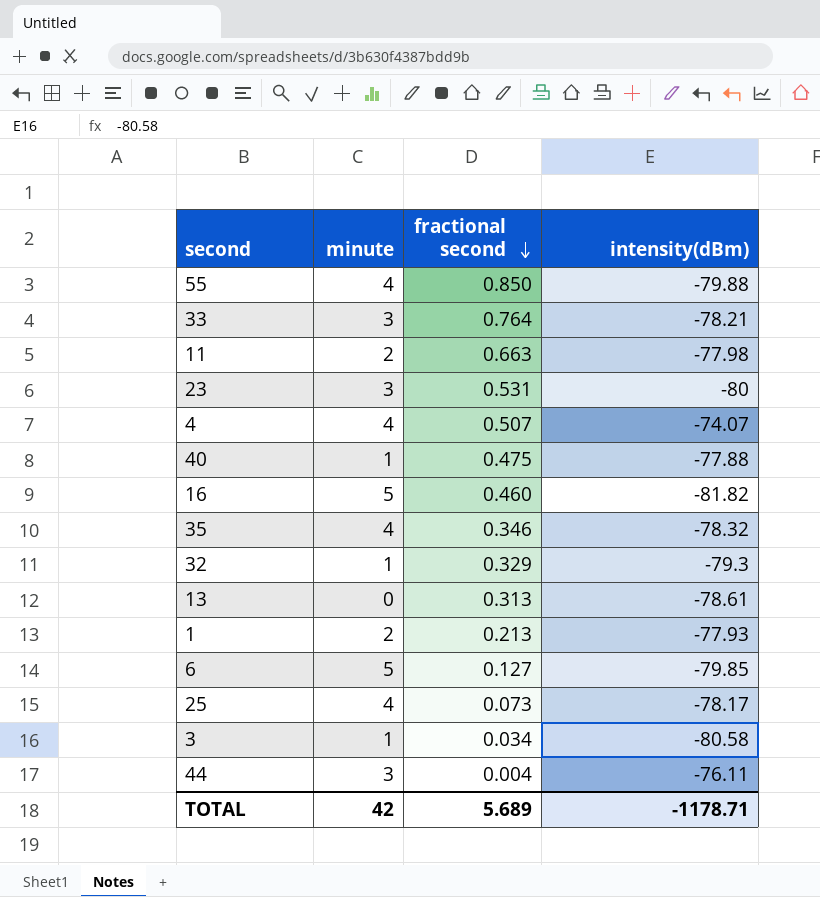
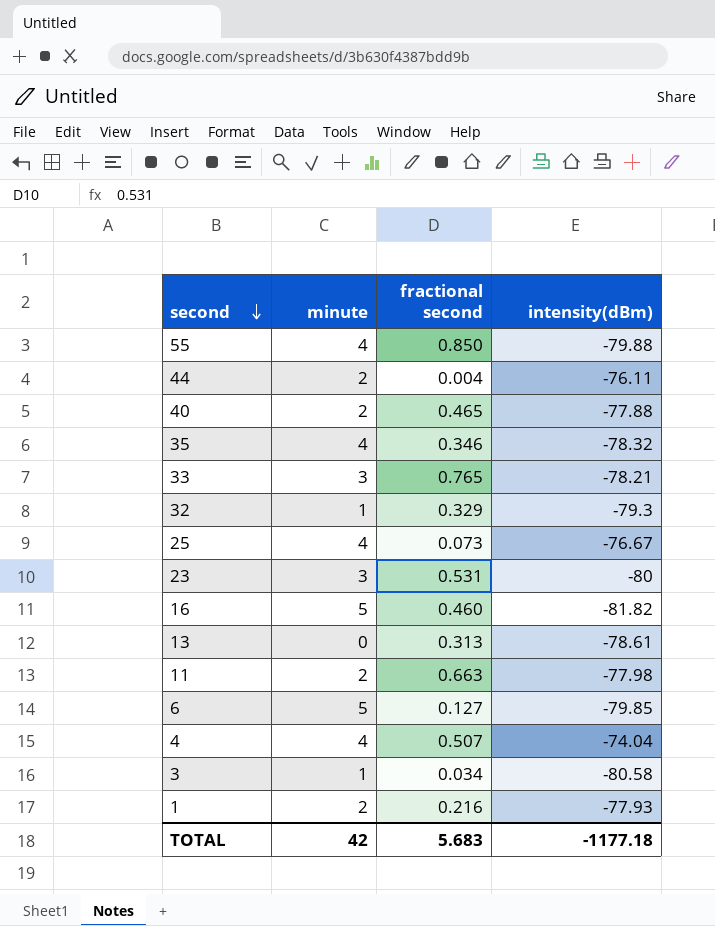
row order: fractional second descending -> second descending
44 | minute: 3 -> 2
40 | minute: 1 -> 2
40 | fractional second: 0.475 -> 0.465
33 | fractional second: 0.764 -> 0.765
25 | intensity(dBm): -78.17 -> -76.67
4 | intensity(dBm): -74.07 -> -74.04
1 | fractional second: 0.213 -> 0.216
TOTAL | fractional second: 5.689 -> 5.683
TOTAL | intensity(dBm): -1178.71 -> -1177.18

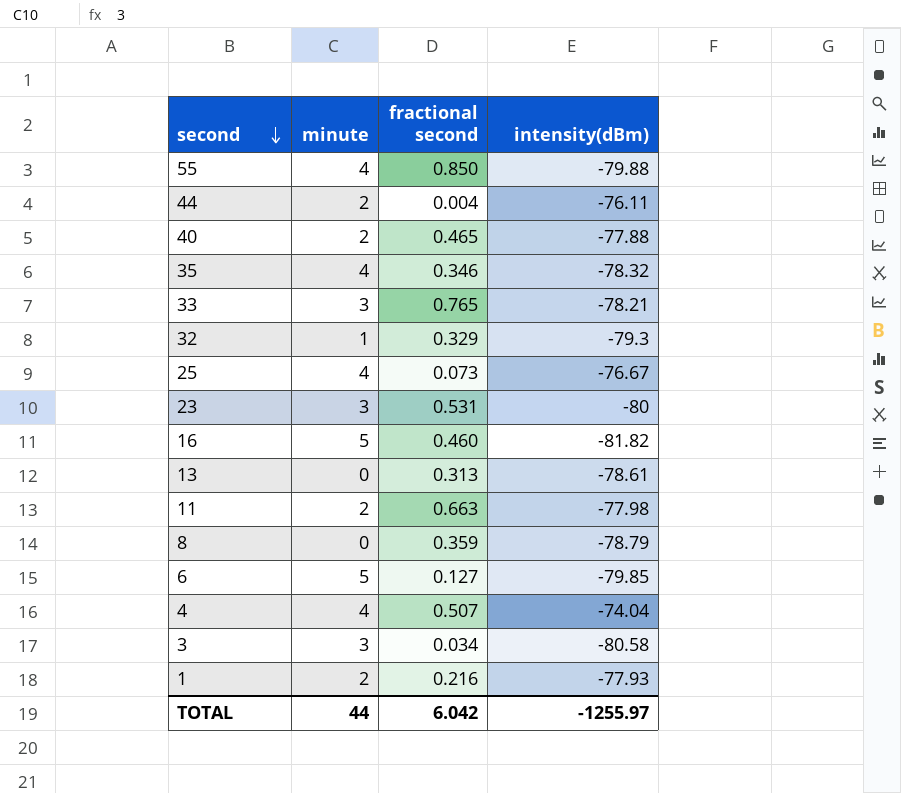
row 8: none -> 0 | 0.359 | -78.79
3 | minute: 1 -> 3
TOTAL | minute: 42 -> 44
TOTAL | fractional second: 5.683 -> 6.042
TOTAL | intensity(dBm): -1177.18 -> -1255.97

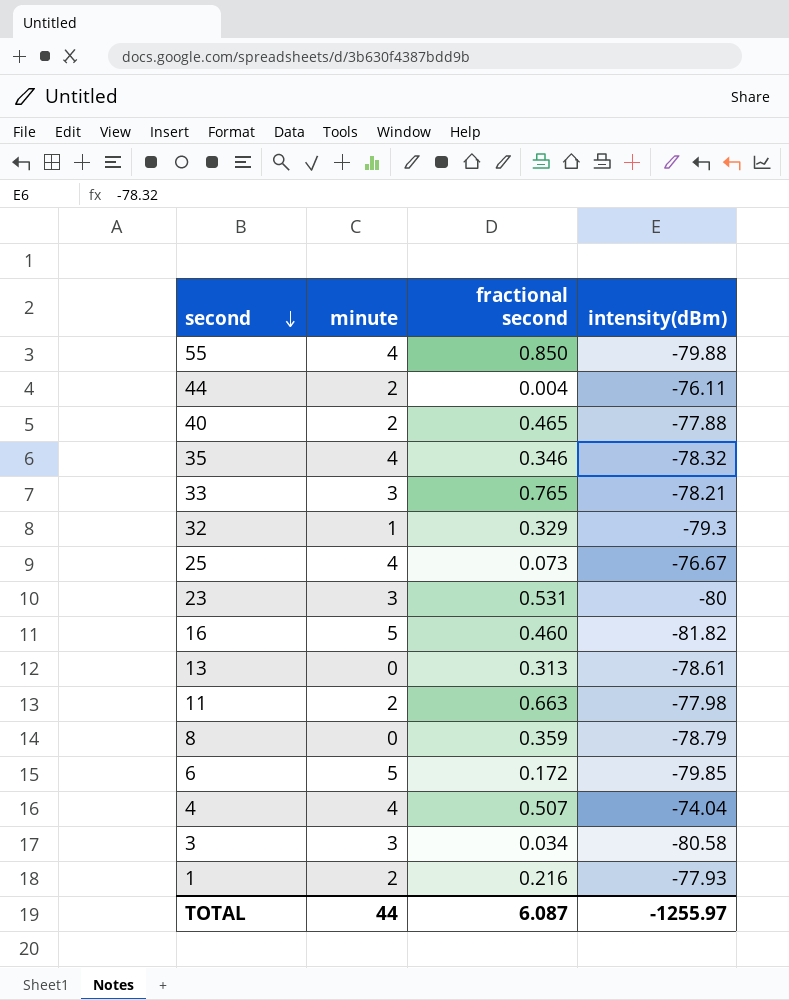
6 | fractional second: 0.127 -> 0.172
TOTAL | fractional second: 6.042 -> 6.087

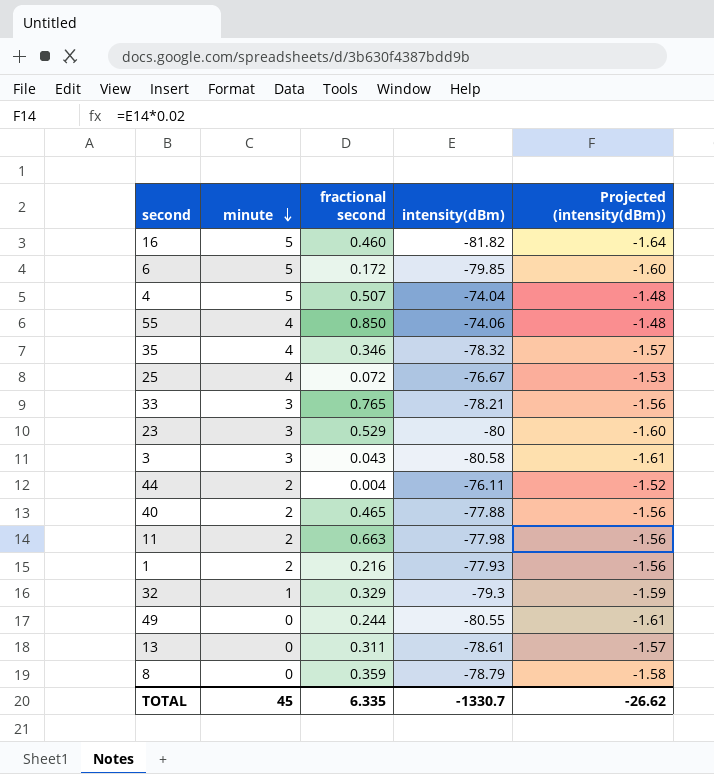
row order: second descending -> minute descending
column Projected (intensity(dBm)) | formula: none -> [intensity(dBm)] * 0.02
4 | minute: 4 -> 5
55 | intensity(dBm): -79.88 -> -74.06
25 | fractional second: 0.073 -> 0.072
23 | fractional second: 0.531 -> 0.529
3 | fractional second: 0.034 -> 0.043
row 49: none -> 0 | 0.244 | -80.55 | -1.61
13 | fractional second: 0.313 -> 0.311
TOTAL | minute: 44 -> 45
TOTAL | fractional second: 6.087 -> 6.335
TOTAL | intensity(dBm): -1255.97 -> -1330.7

